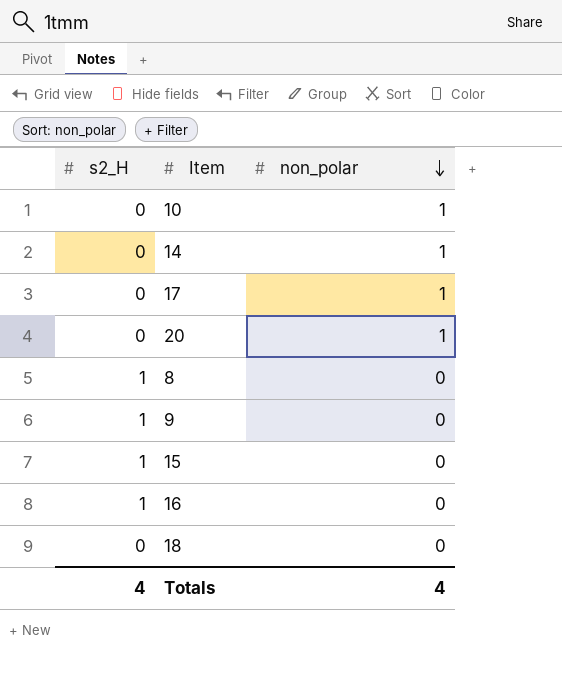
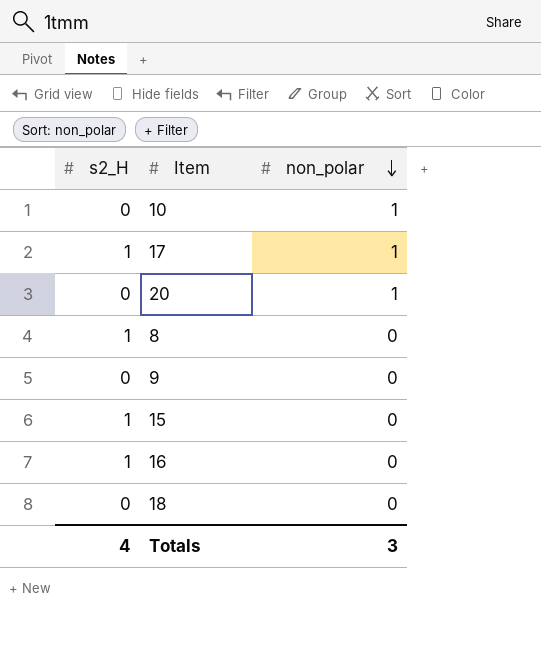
row 14: 0 | 1 -> none
17 | s2_H: 0 -> 1
9 | s2_H: 1 -> 0
Totals | non_polar: 4 -> 3

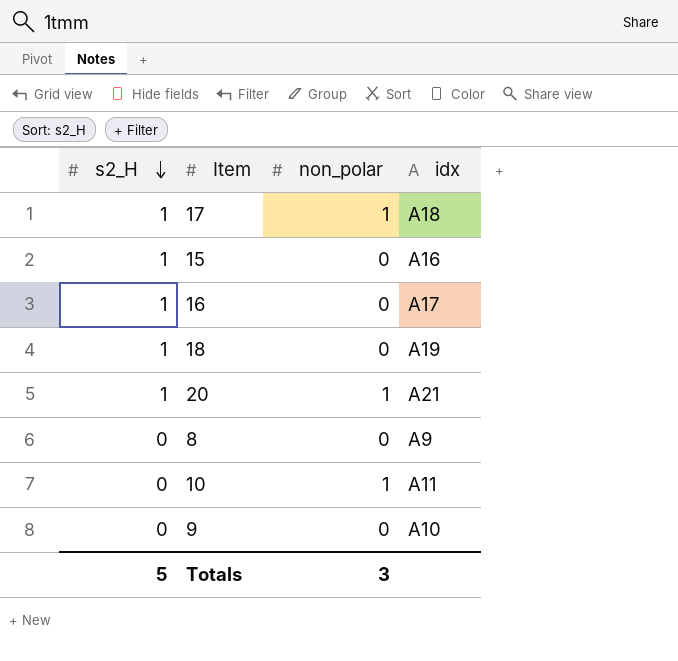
row order: non_polar descending -> s2_H descending
column idx | position: none -> 4
18 | s2_H: 0 -> 1
20 | s2_H: 0 -> 1
8 | s2_H: 1 -> 0
Totals | s2_H: 4 -> 5

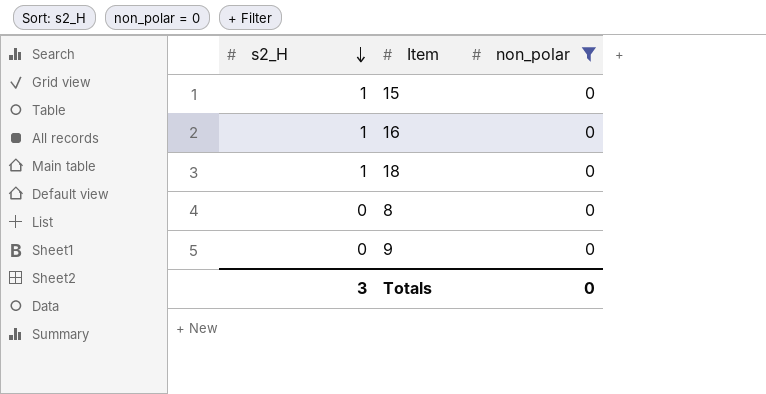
filter: none -> non_polar = 0
column idx | position: 4 -> none
Totals | s2_H: 5 -> 3
Totals | non_polar: 3 -> 0

